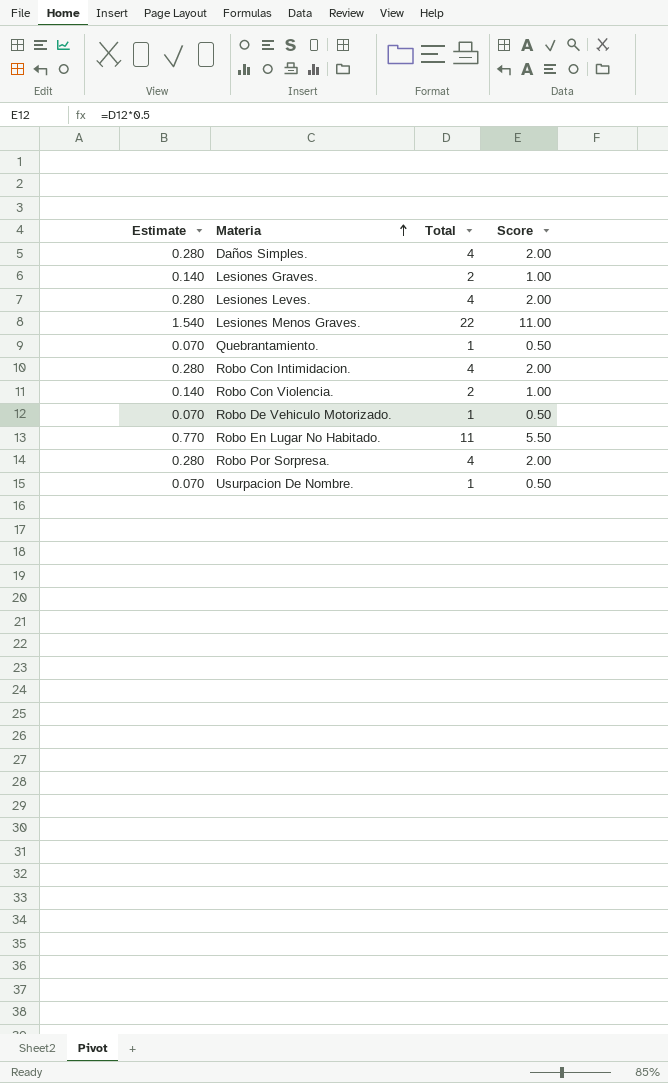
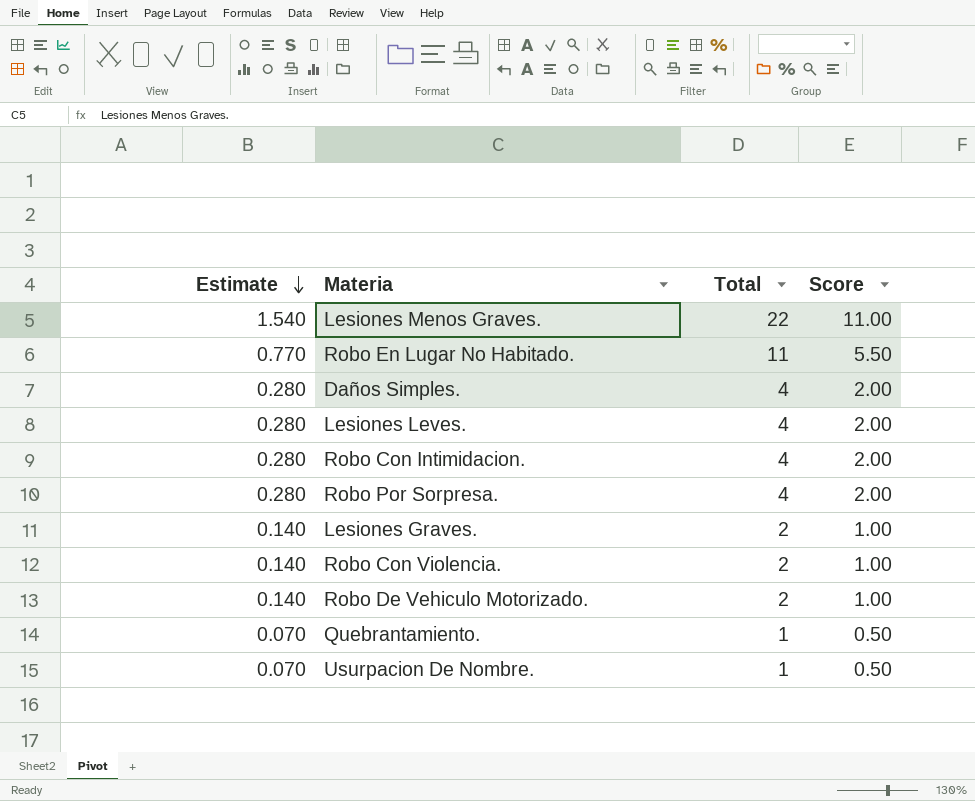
row order: Materia ascending -> Estimate descending
Robo De Vehiculo Motorizado. | Estimate: 0.070 -> 0.140
Robo De Vehiculo Motorizado. | Total: 1 -> 2
Robo De Vehiculo Motorizado. | Score: 0.50 -> 1.00

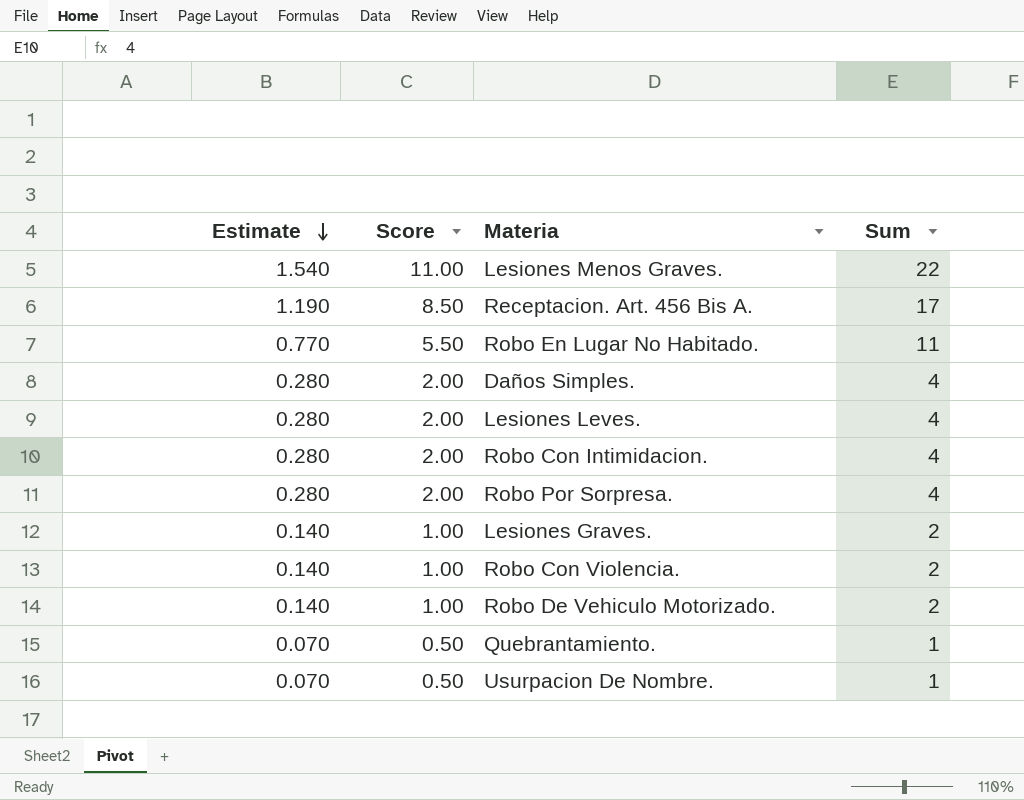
column Score | position: 4 -> 2
column name: Total -> Sum
row Receptacion. Art. 456 Bis A.: none -> 1.190 | 8.50 | 17

